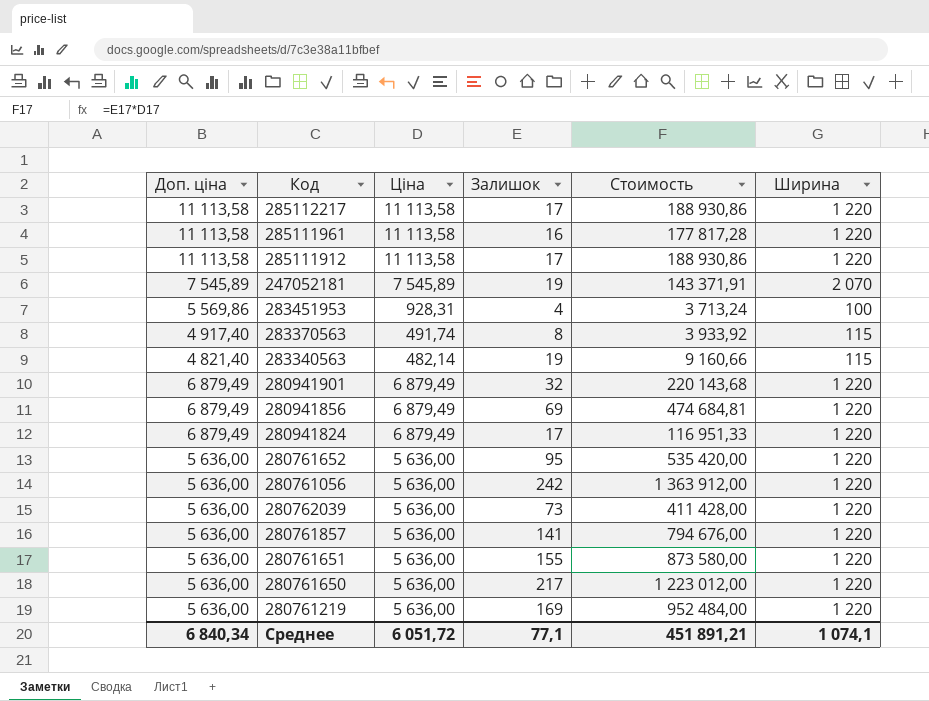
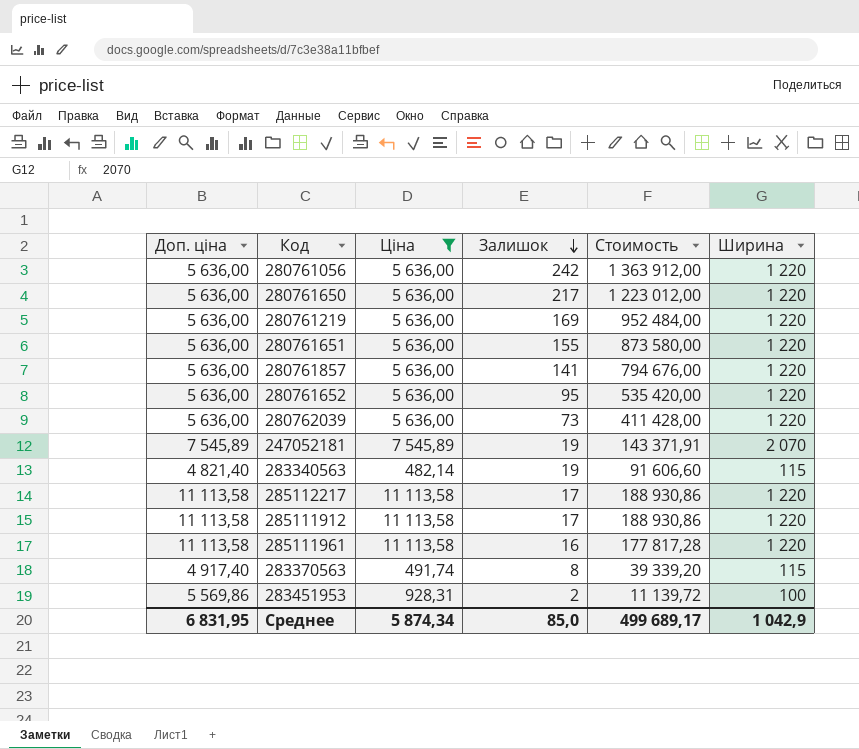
filter: none -> Ціна != 6 879,49
row order: none -> Залишок descending
column Стоимость | formula: [Ціна] * [Залишок] -> [Доп. ціна] * [Залишок]
283451953 | Залишок: 4 -> 2
Среднее | Доп. ціна: 6 840,34 -> 6 831,95
Среднее | Ціна: 6 051,72 -> 5 874,34
Среднее | Залишок: 77,1 -> 85,0
Среднее | Стоимость: 451 891,21 -> 499 689,17
Среднее | Ширина: 1 074,1 -> 1 042,9

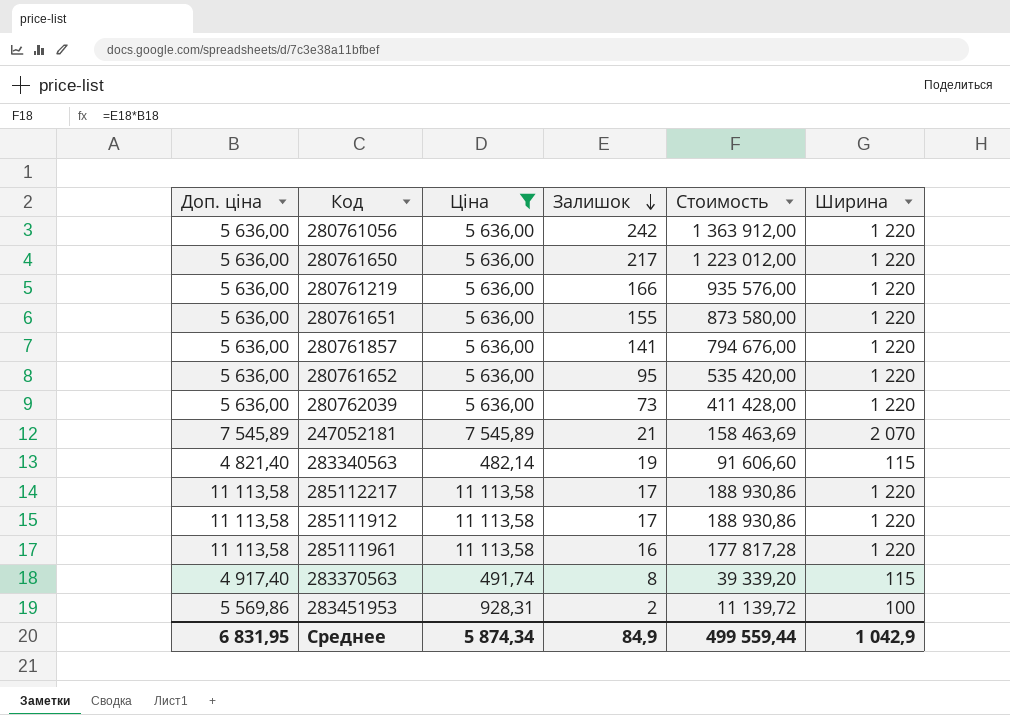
280761219 | Залишок: 169 -> 166
280761219 | Стоимость: 952 484,00 -> 935 576,00
247052181 | Залишок: 19 -> 21
247052181 | Стоимость: 143 371,91 -> 158 463,69
Среднее | Залишок: 85,0 -> 84,9
Среднее | Стоимость: 499 689,17 -> 499 559,44

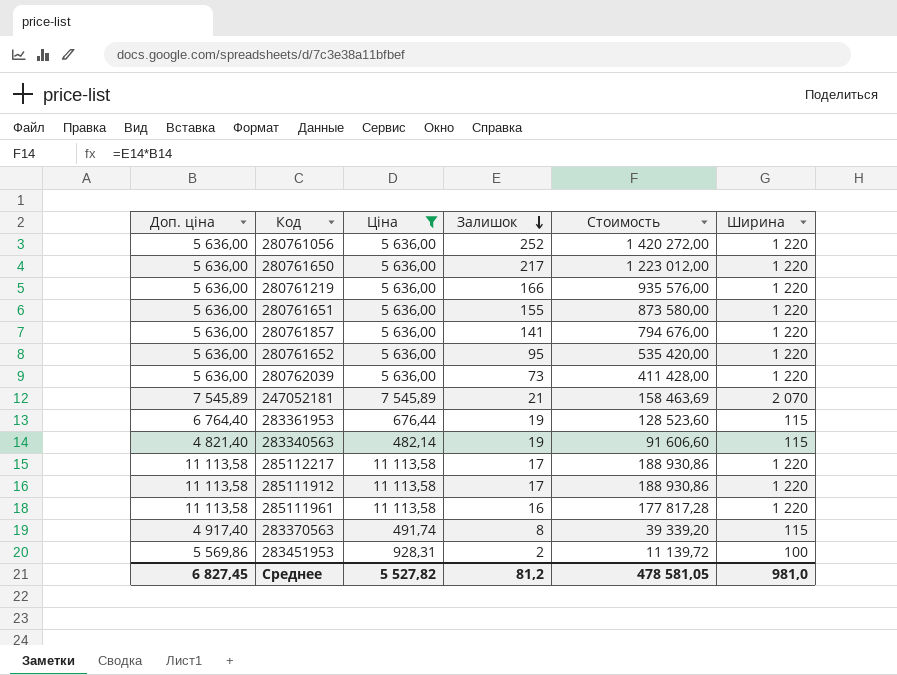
280761056 | Залишок: 242 -> 252
280761056 | Стоимость: 1 363 912,00 -> 1 420 272,00
row 283361953: none -> 6 764,40 | 676,44 | 19 | 128 523,60 | 115
Среднее | Доп. ціна: 6 831,95 -> 6 827,45
Среднее | Ціна: 5 874,34 -> 5 527,82
Среднее | Залишок: 84,9 -> 81,2
Среднее | Стоимость: 499 559,44 -> 478 581,05
Среднее | Ширина: 1 042,9 -> 981,0

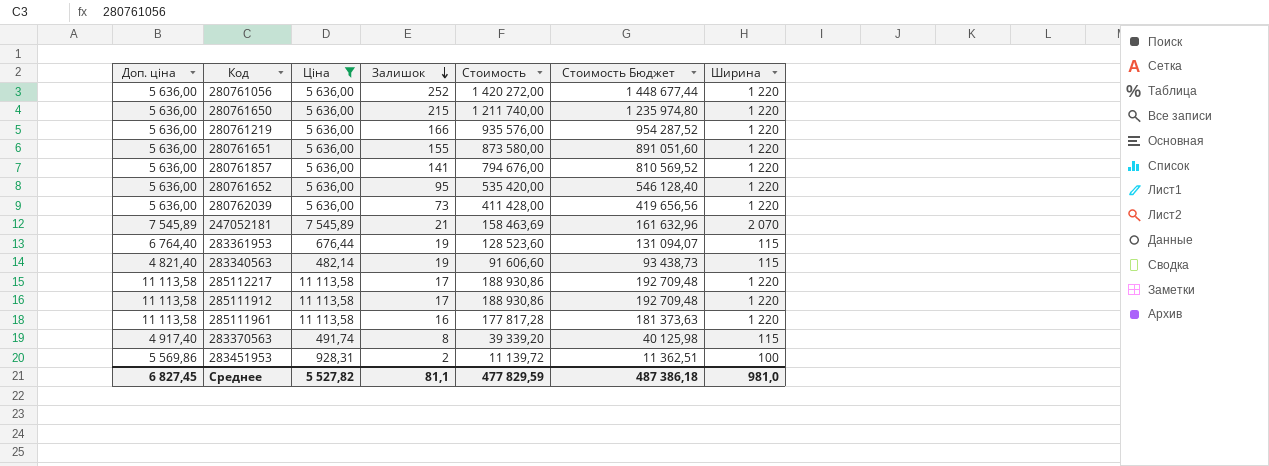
column Стоимость Бюджет | formula: none -> [Стоимость] * 1,02
280761650 | Залишок: 217 -> 215
280761650 | Стоимость: 1 223 012,00 -> 1 211 740,00
Среднее | Залишок: 81,2 -> 81,1
Среднее | Стоимость: 478 581,05 -> 477 829,59

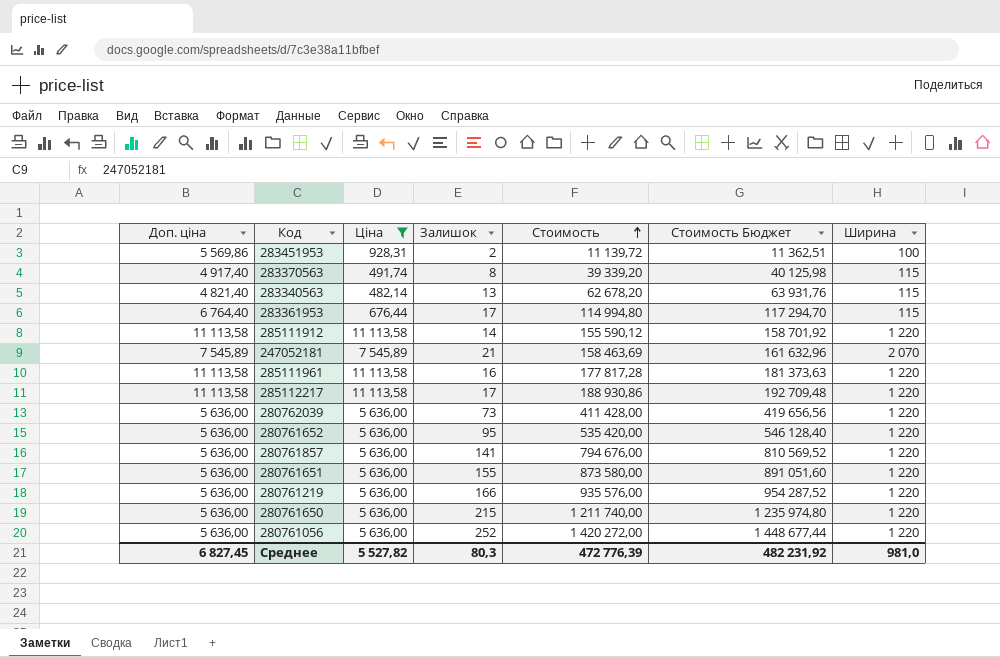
row order: Залишок descending -> Стоимость ascending
283340563 | Залишок: 19 -> 13
283340563 | Стоимость: 91 606,60 -> 62 678,20
283340563 | Стоимость Бюджет: 93 438,73 -> 63 931,76
283361953 | Залишок: 19 -> 17
283361953 | Стоимость: 128 523,60 -> 114 994,80
283361953 | Стоимость Бюджет: 131 094,07 -> 117 294,70
285111912 | Залишок: 17 -> 14
285111912 | Стоимость: 188 930,86 -> 155 590,12
285111912 | Стоимость Бюджет: 192 709,48 -> 158 701,92
Среднее | Залишок: 81,1 -> 80,3
Среднее | Стоимость: 477 829,59 -> 472 776,39
Среднее | Стоимость Бюджет: 487 386,18 -> 482 231,92

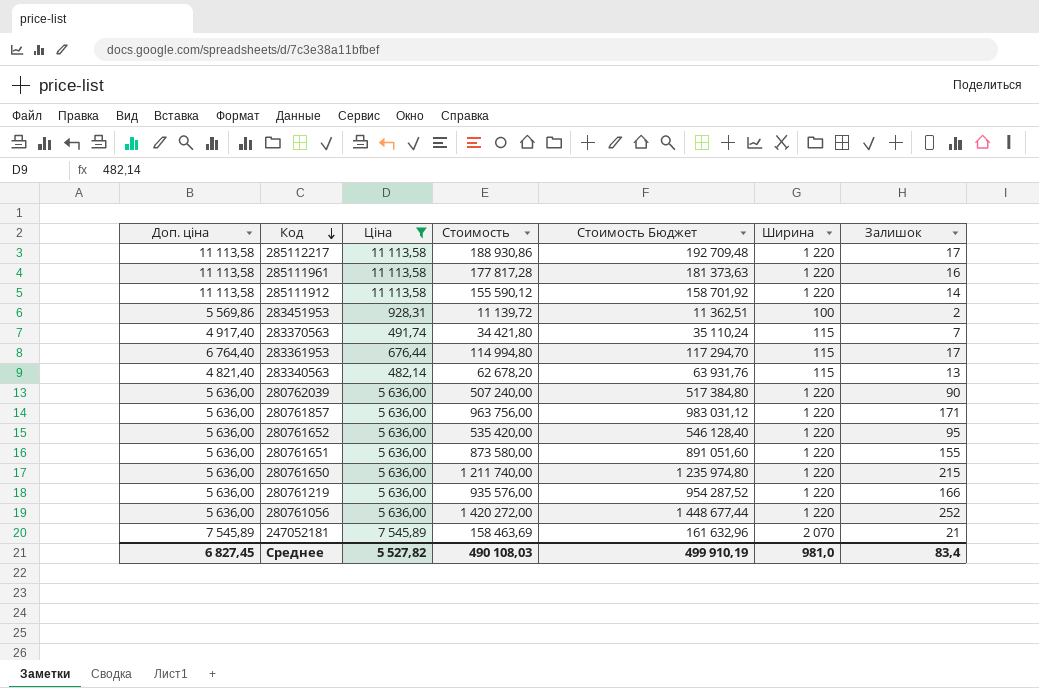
row order: Стоимость ascending -> Код descending
column Залишок | position: 4 -> 7
283370563 | Стоимость: 39 339,20 -> 34 421,80
283370563 | Стоимость Бюджет: 40 125,98 -> 35 110,24
283370563 | Залишок: 8 -> 7
280762039 | Стоимость: 411 428,00 -> 507 240,00
280762039 | Стоимость Бюджет: 419 656,56 -> 517 384,80
280762039 | Залишок: 73 -> 90
280761857 | Стоимость: 794 676,00 -> 963 756,00
280761857 | Стоимость Бюджет: 810 569,52 -> 983 031,12
280761857 | Залишок: 141 -> 171
Среднее | Стоимость: 472 776,39 -> 490 108,03
Среднее | Стоимость Бюджет: 482 231,92 -> 499 910,19
Среднее | Залишок: 80,3 -> 83,4

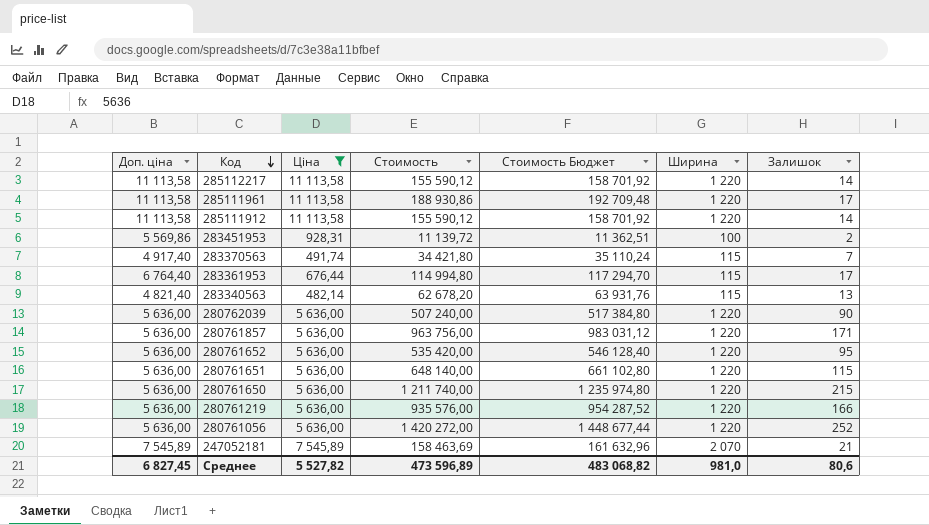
285112217 | Стоимость: 188 930,86 -> 155 590,12
285112217 | Стоимость Бюджет: 192 709,48 -> 158 701,92
285112217 | Залишок: 17 -> 14
285111961 | Стоимость: 177 817,28 -> 188 930,86
285111961 | Стоимость Бюджет: 181 373,63 -> 192 709,48
285111961 | Залишок: 16 -> 17
280761651 | Стоимость: 873 580,00 -> 648 140,00
280761651 | Стоимость Бюджет: 891 051,60 -> 661 102,80
280761651 | Залишок: 155 -> 115
Среднее | Стоимость: 490 108,03 -> 473 596,89
Среднее | Стоимость Бюджет: 499 910,19 -> 483 068,82
Среднее | Залишок: 83,4 -> 80,6

